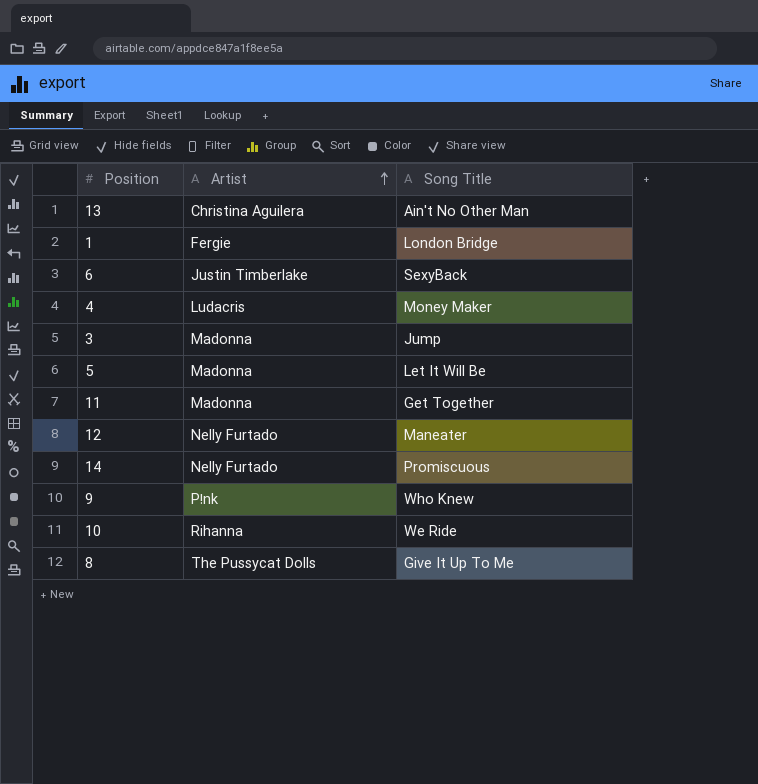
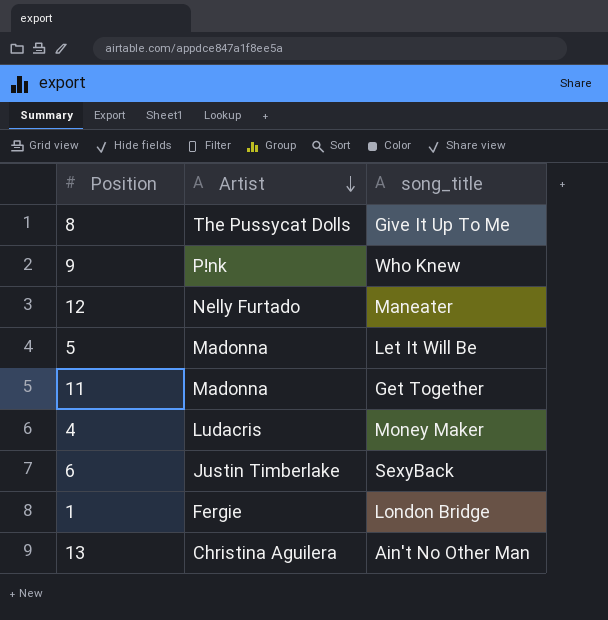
row order: Artist ascending -> Artist descending
column name: Song Title -> song_title
row 3: Madonna | Jump -> none
row 14: Nelly Furtado | Promiscuous -> none
row 10: Rihanna | We Ride -> none

